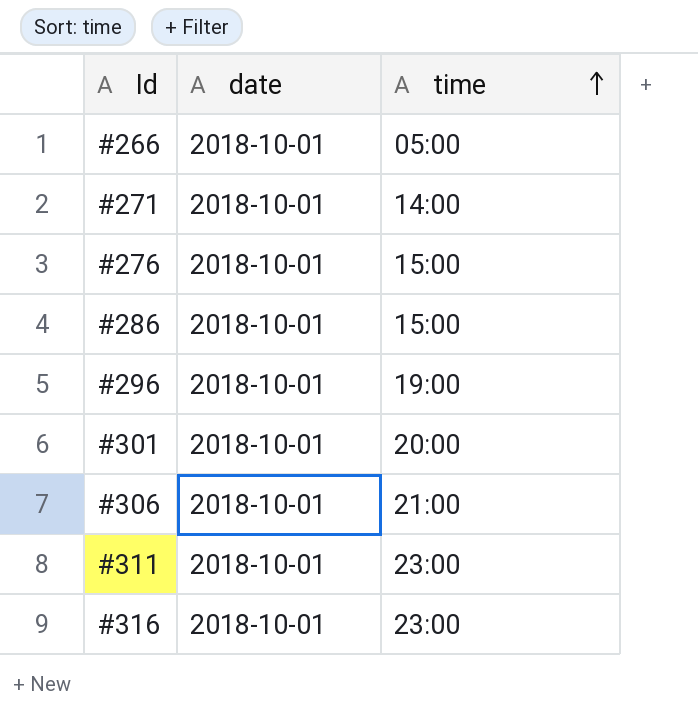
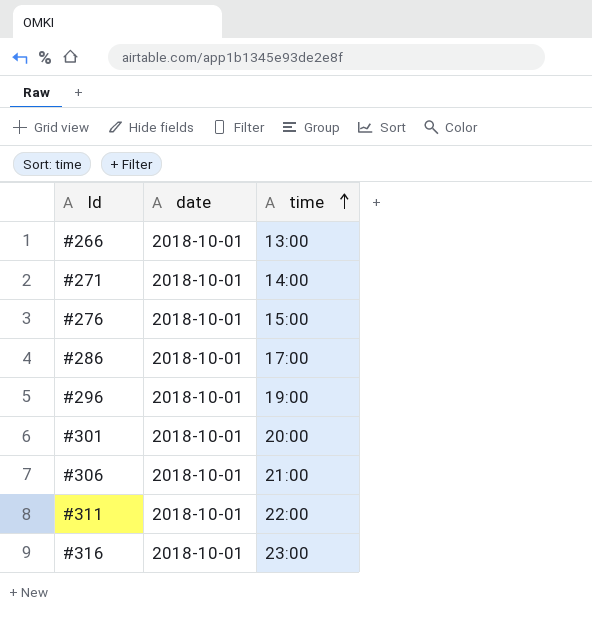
#266 | time: 05:00 -> 13:00
#286 | time: 15:00 -> 17:00
#311 | time: 23:00 -> 22:00

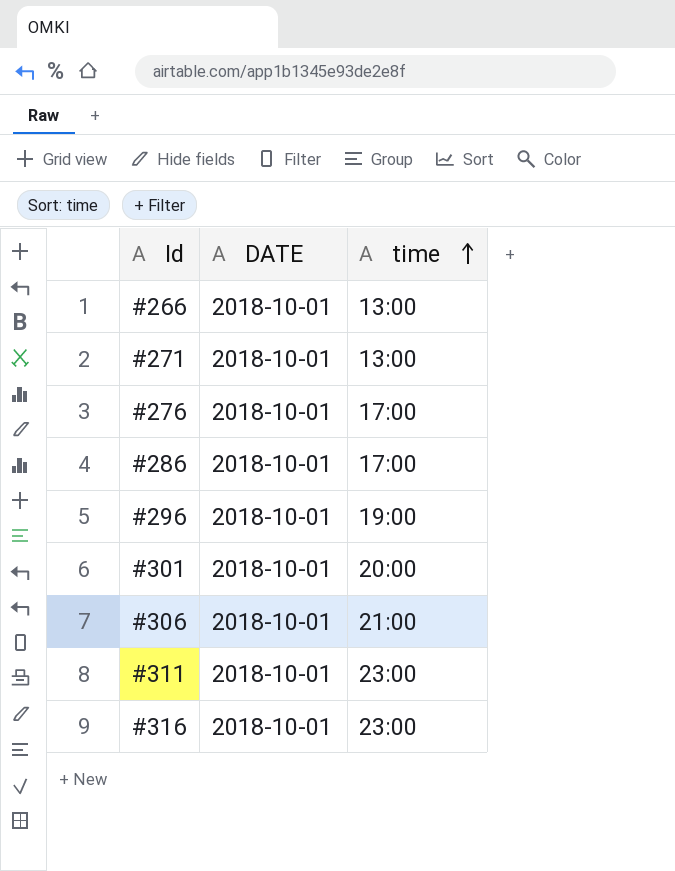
column name: date -> DATE
#271 | time: 14:00 -> 13:00
#276 | time: 15:00 -> 17:00
#311 | time: 22:00 -> 23:00

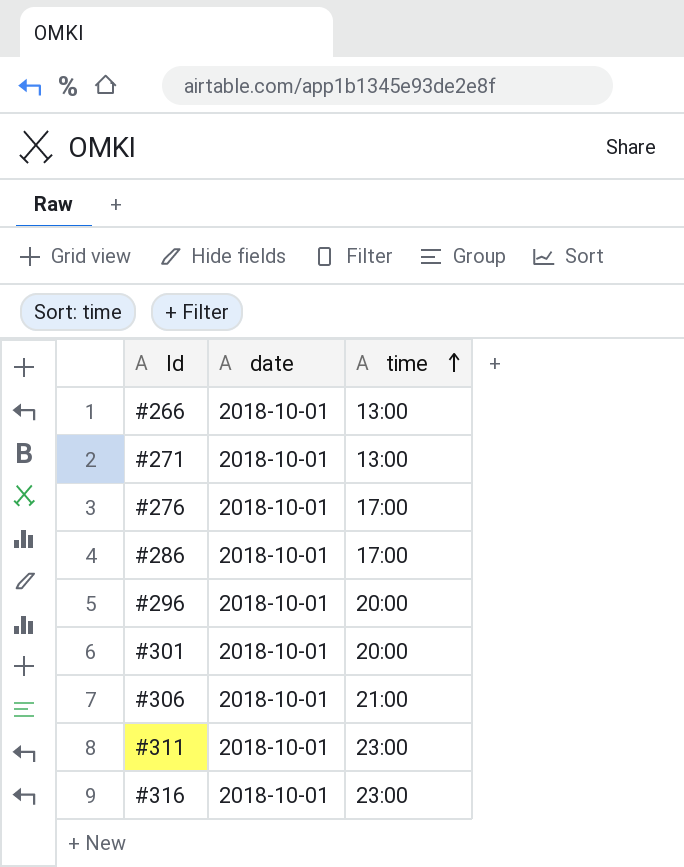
column name: DATE -> date
#296 | time: 19:00 -> 20:00

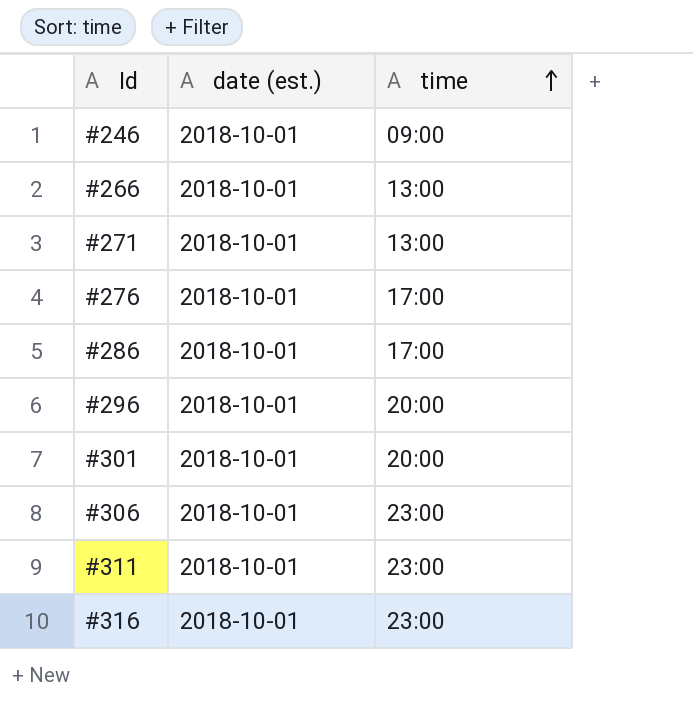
column name: date -> date (est.)
row #246: none -> 2018-10-01 | 09:00
#306 | time: 21:00 -> 23:00

